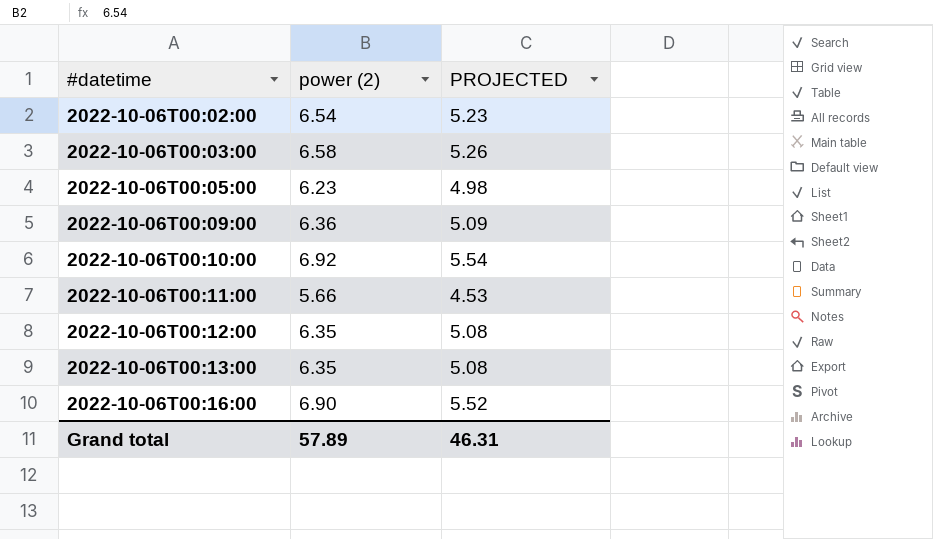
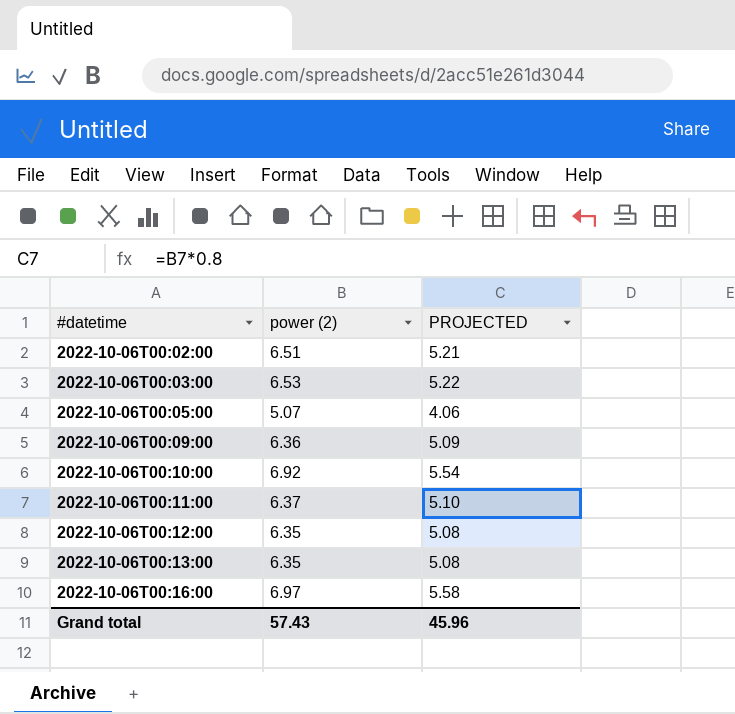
2022-10-06T00:02:00 | power (2): 6.54 -> 6.51
2022-10-06T00:02:00 | PROJECTED: 5.23 -> 5.21
2022-10-06T00:03:00 | power (2): 6.58 -> 6.53
2022-10-06T00:03:00 | PROJECTED: 5.26 -> 5.22
2022-10-06T00:05:00 | power (2): 6.23 -> 5.07
2022-10-06T00:05:00 | PROJECTED: 4.98 -> 4.06
2022-10-06T00:11:00 | power (2): 5.66 -> 6.37
2022-10-06T00:11:00 | PROJECTED: 4.53 -> 5.10
2022-10-06T00:16:00 | power (2): 6.90 -> 6.97
2022-10-06T00:16:00 | PROJECTED: 5.52 -> 5.58
Grand total | power (2): 57.89 -> 57.43
Grand total | PROJECTED: 46.31 -> 45.96

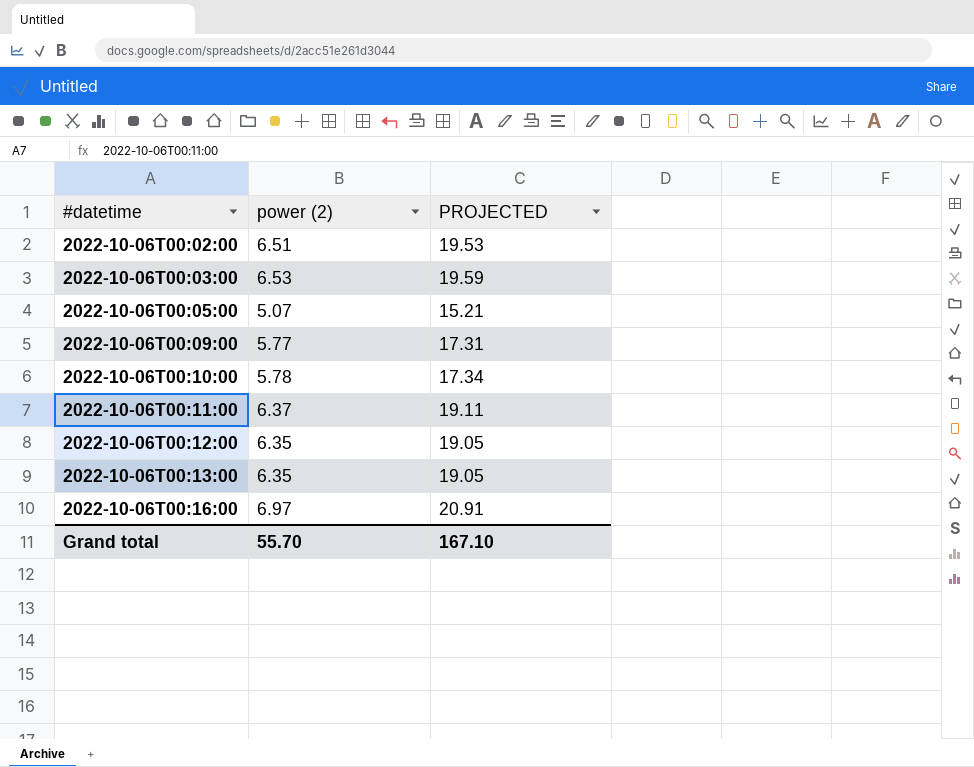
column PROJECTED | formula: [power (2)] * 0.8 -> [power (2)] * 3
2022-10-06T00:09:00 | power (2): 6.36 -> 5.77
2022-10-06T00:10:00 | power (2): 6.92 -> 5.78
Grand total | power (2): 57.43 -> 55.70
Grand total | PROJECTED: 45.96 -> 167.10

